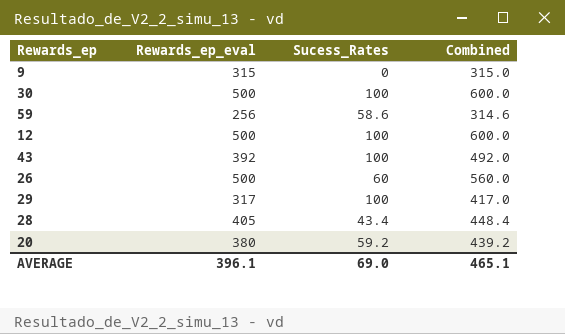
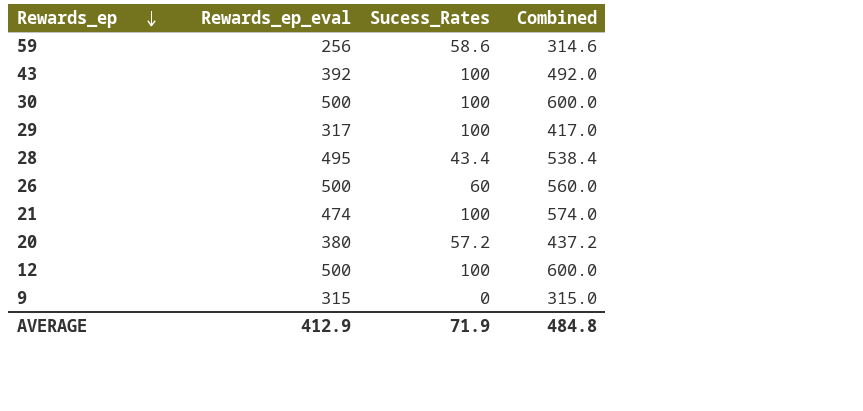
row order: none -> Rewards_ep descending
28 | Rewards_ep_eval: 405 -> 495
28 | Combined: 448.4 -> 538.4
row 21: none -> 474 | 100 | 574.0
20 | Sucess_Rates: 59.2 -> 57.2
20 | Combined: 439.2 -> 437.2
AVERAGE | Rewards_ep_eval: 396.1 -> 412.9
AVERAGE | Sucess_Rates: 69.0 -> 71.9
AVERAGE | Combined: 465.1 -> 484.8

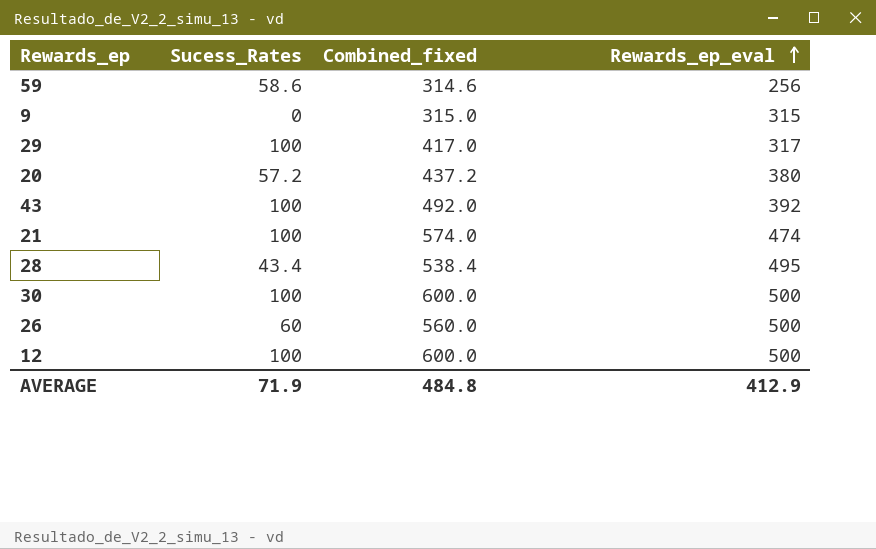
row order: Rewards_ep descending -> Rewards_ep_eval ascending
column name: Combined -> Combined_fixed
column Rewards_ep_eval | position: 2 -> 4

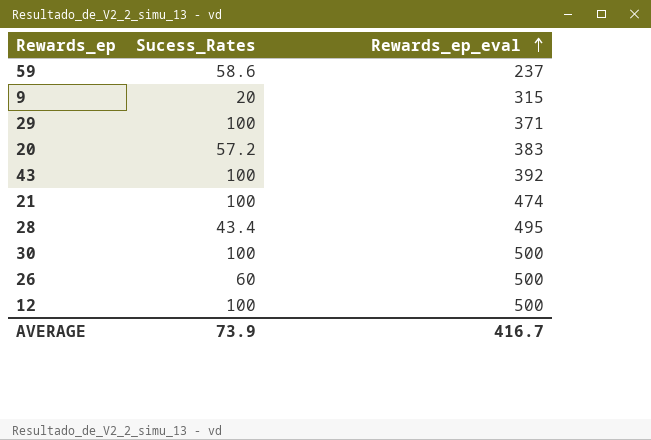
column Combined_fixed | formula: [Sucess_Rates] + [Rewards_ep_eval] -> none
59 | Rewards_ep_eval: 256 -> 237
9 | Sucess_Rates: 0 -> 20
29 | Rewards_ep_eval: 317 -> 371
20 | Rewards_ep_eval: 380 -> 383
AVERAGE | Sucess_Rates: 71.9 -> 73.9
AVERAGE | Rewards_ep_eval: 412.9 -> 416.7

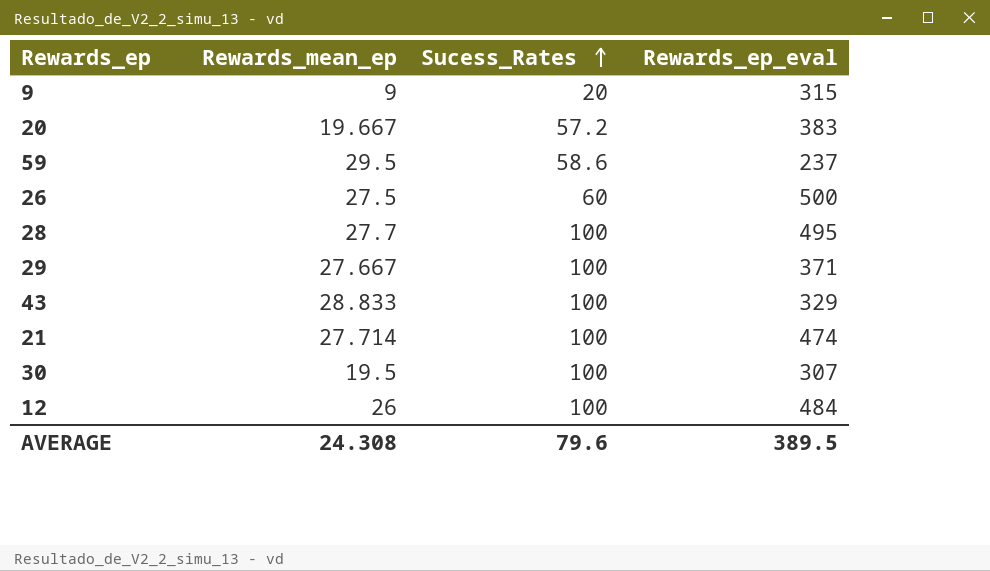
row order: Rewards_ep_eval ascending -> Sucess_Rates ascending
column Rewards_mean_ep | position: none -> 2
28 | Sucess_Rates: 43.4 -> 100
43 | Rewards_ep_eval: 392 -> 329
30 | Rewards_ep_eval: 500 -> 307
12 | Rewards_ep_eval: 500 -> 484
AVERAGE | Sucess_Rates: 73.9 -> 79.6
AVERAGE | Rewards_ep_eval: 416.7 -> 389.5

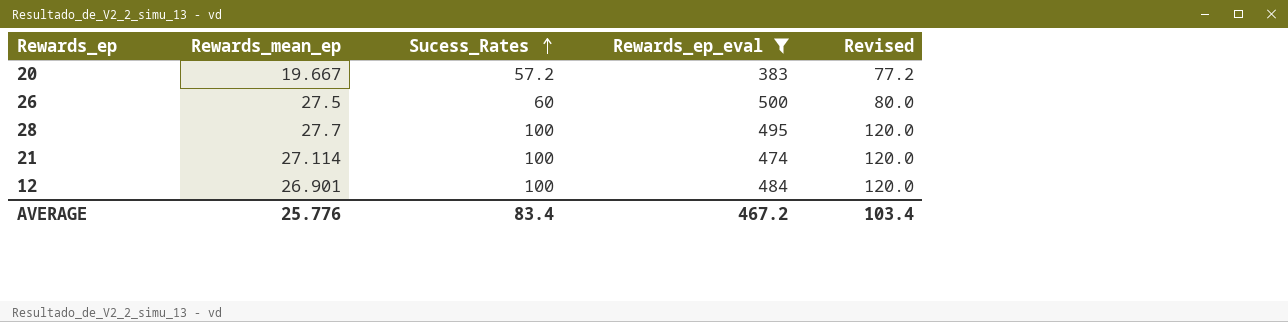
filter: none -> Rewards_ep_eval >= 383
column Revised | formula: none -> [Sucess_Rates] + 20
21 | Rewards_mean_ep: 27.714 -> 27.114
12 | Rewards_mean_ep: 26 -> 26.901
AVERAGE | Rewards_mean_ep: 24.308 -> 25.776
AVERAGE | Sucess_Rates: 79.6 -> 83.4
AVERAGE | Rewards_ep_eval: 389.5 -> 467.2

